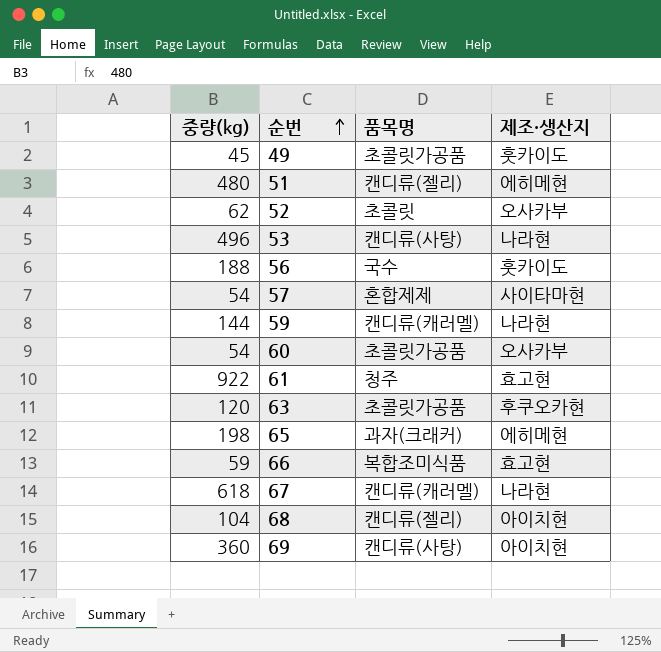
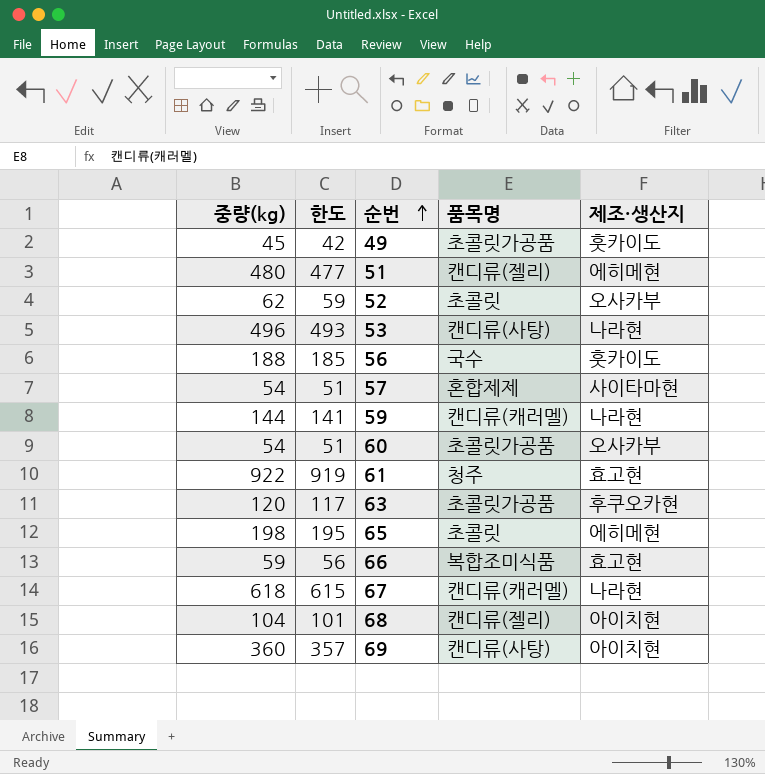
column 한도 | formula: none -> [중량(kg)] - 3
65 | 품목명: 과자(크래커) -> 초콜릿

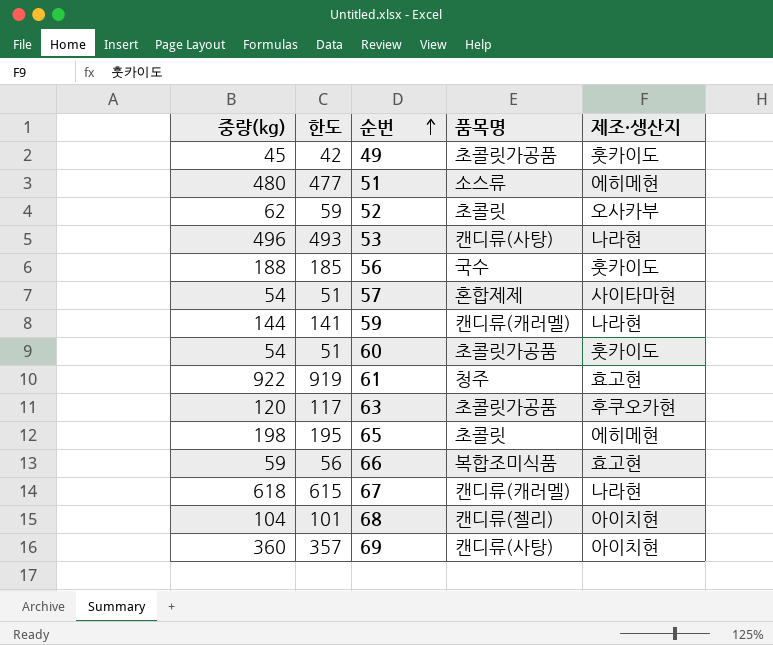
51 | 품목명: 캔디류(젤리) -> 소스류
60 | 제조·생산지: 오사카부 -> 훗카이도

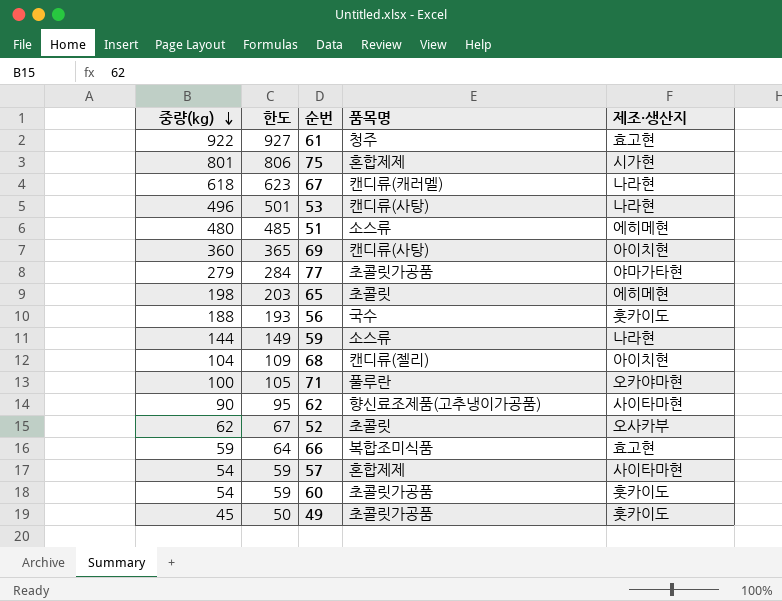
row order: 순번 ascending -> 중량(kg) descending
column 한도 | formula: [중량(kg)] - 3 -> [중량(kg)] + 5
row 63: 120 | 117 | 초콜릿가공품 | 후쿠오카현 -> none
row 75: none -> 801 | 806 | 혼합제제 | 시가현
row 77: none -> 279 | 284 | 초콜릿가공품 | 야마가타현
59 | 품목명: 캔디류(캐러멜) -> 소스류
row 71: none -> 100 | 105 | 풀루란 | 오카야마현
row 62: none -> 90 | 95 | 향신료조제품(고추냉이가공품) | 사이타마현

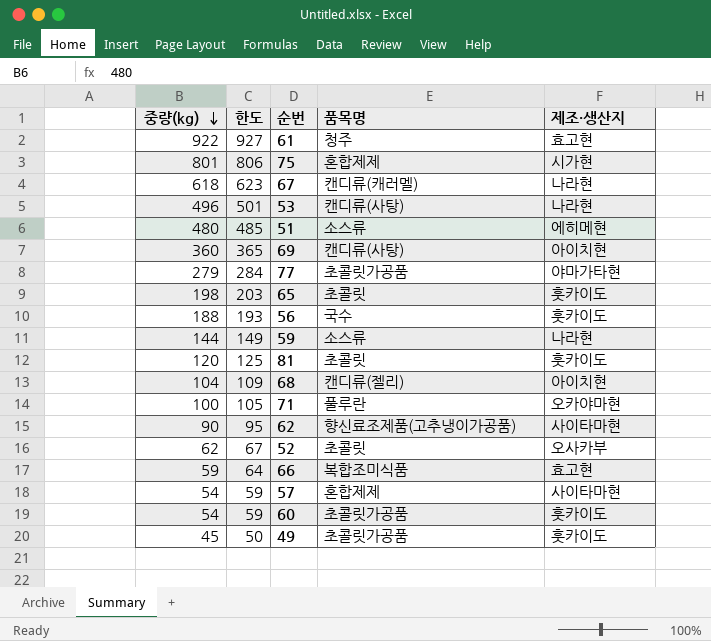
65 | 제조·생산지: 에히메현 -> 훗카이도
row 81: none -> 120 | 125 | 초콜릿 | 훗카이도

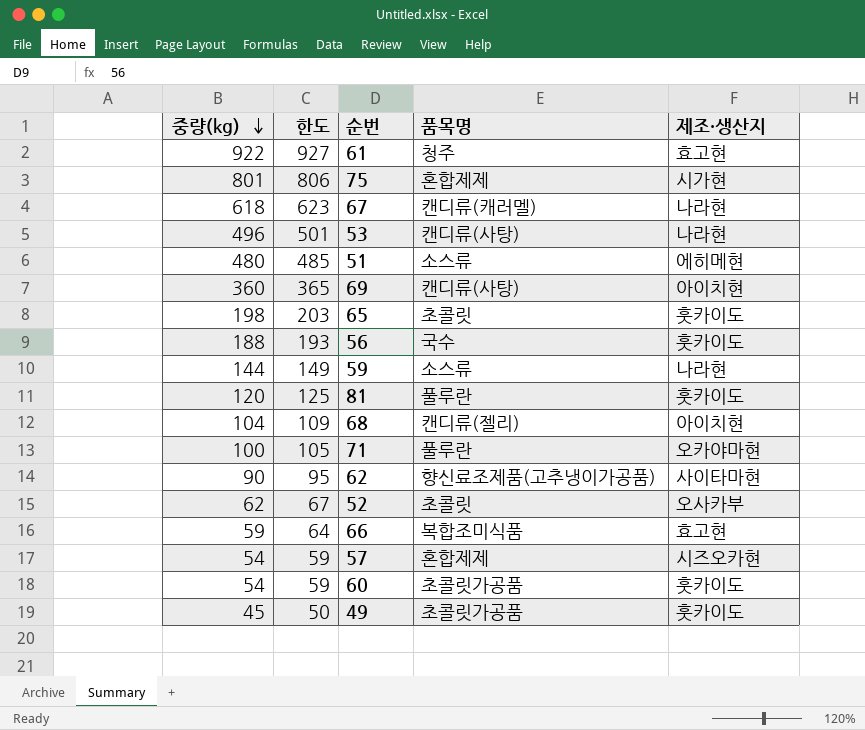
row 77: 279 | 284 | 초콜릿가공품 | 야마가타현 -> none
81 | 품목명: 초콜릿 -> 풀루란
57 | 제조·생산지: 사이타마현 -> 시즈오카현

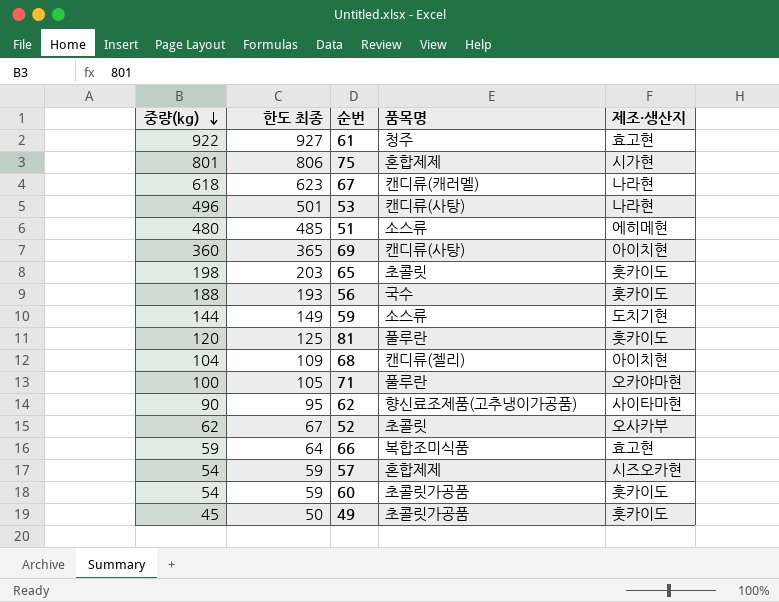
column name: 한도 -> 한도 최종
59 | 제조·생산지: 나라현 -> 도치기현

